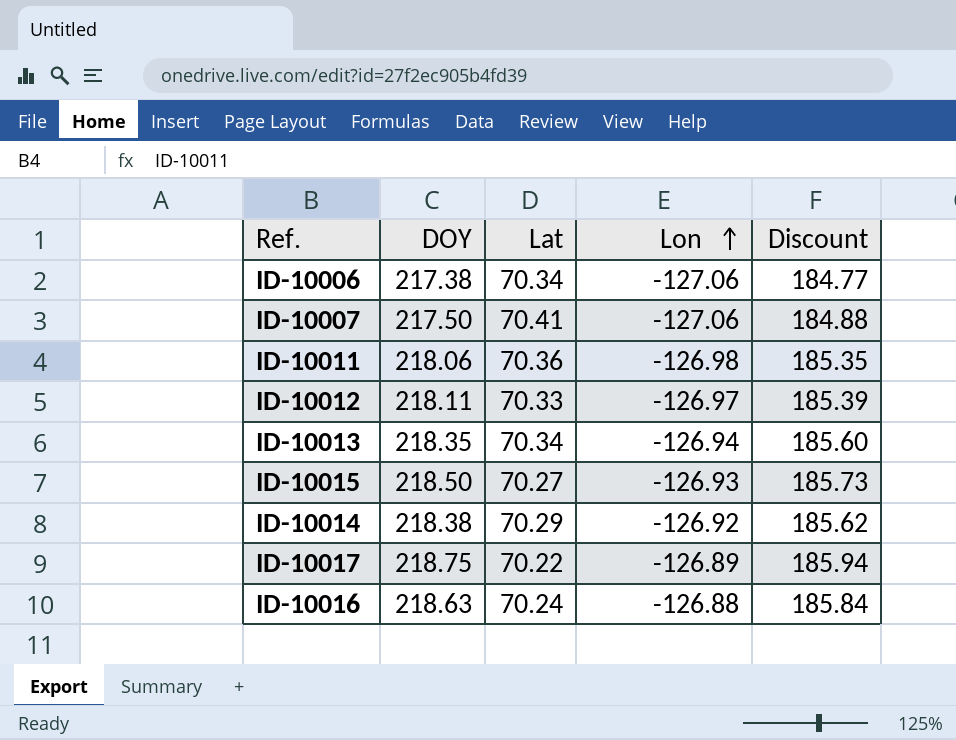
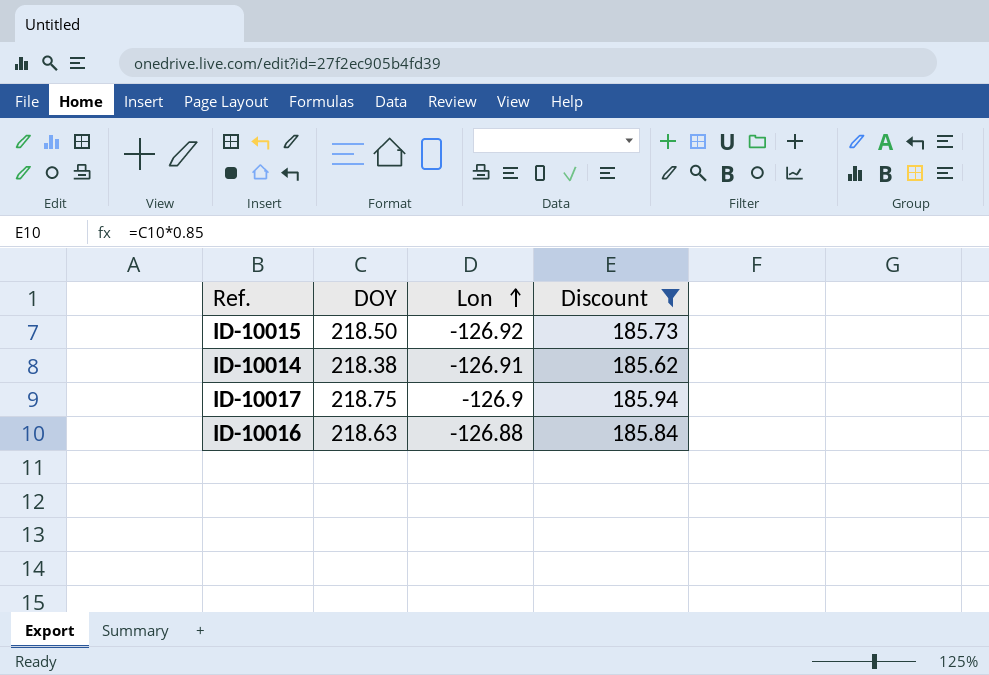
filter: none -> Discount >= 185.62
column Lat | position: 3 -> none
ID-10015 | Lon: -126.93 -> -126.92
ID-10014 | Lon: -126.92 -> -126.91
ID-10017 | Lon: -126.89 -> -126.9

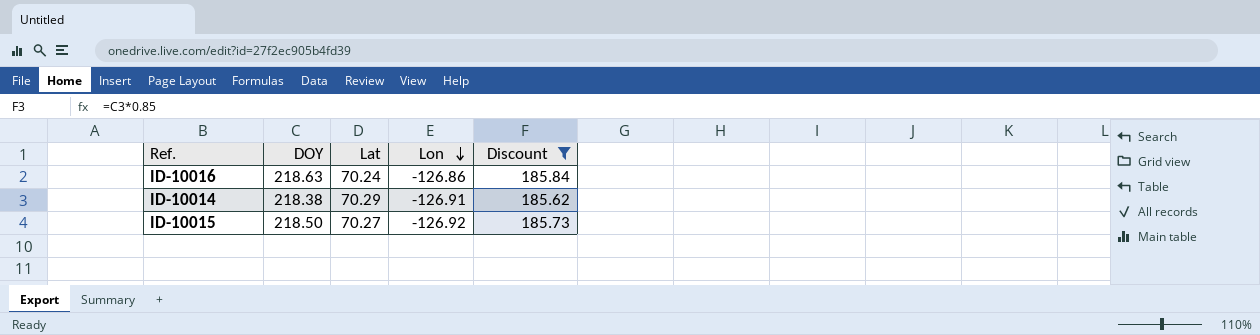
row order: Lon ascending -> Lon descending
column Lat | position: none -> 3
row ID-10017: 218.75 | -126.9 | 185.94 -> none
ID-10016 | Lon: -126.88 -> -126.86

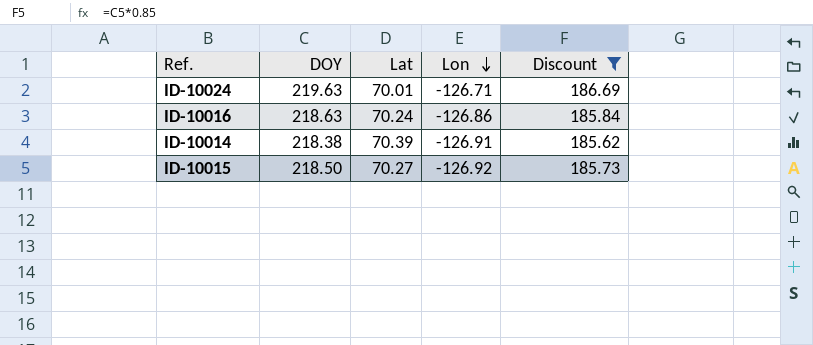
row ID-10024: none -> 219.63 | 70.01 | -126.71 | 186.69
ID-10014 | Lat: 70.29 -> 70.39

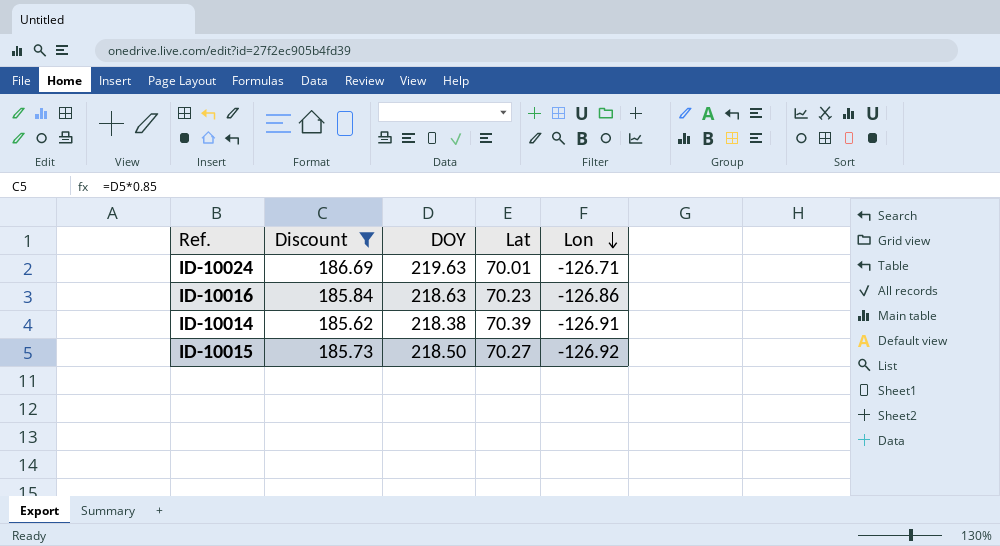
column Discount | position: 5 -> 2
ID-10016 | Lat: 70.24 -> 70.23

